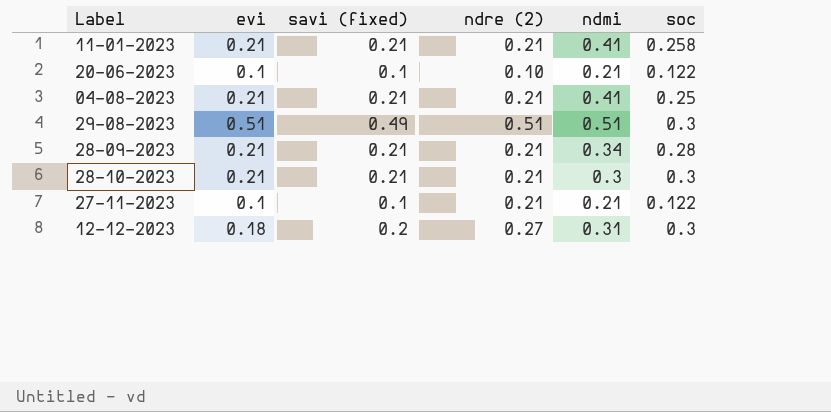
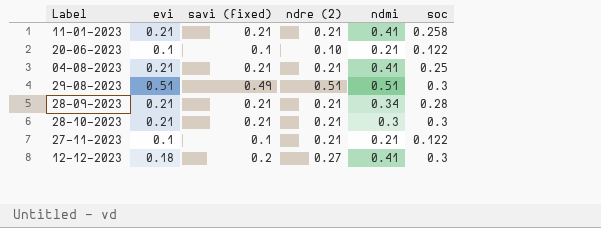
12-12-2023 | ndmi: 0.31 -> 0.41

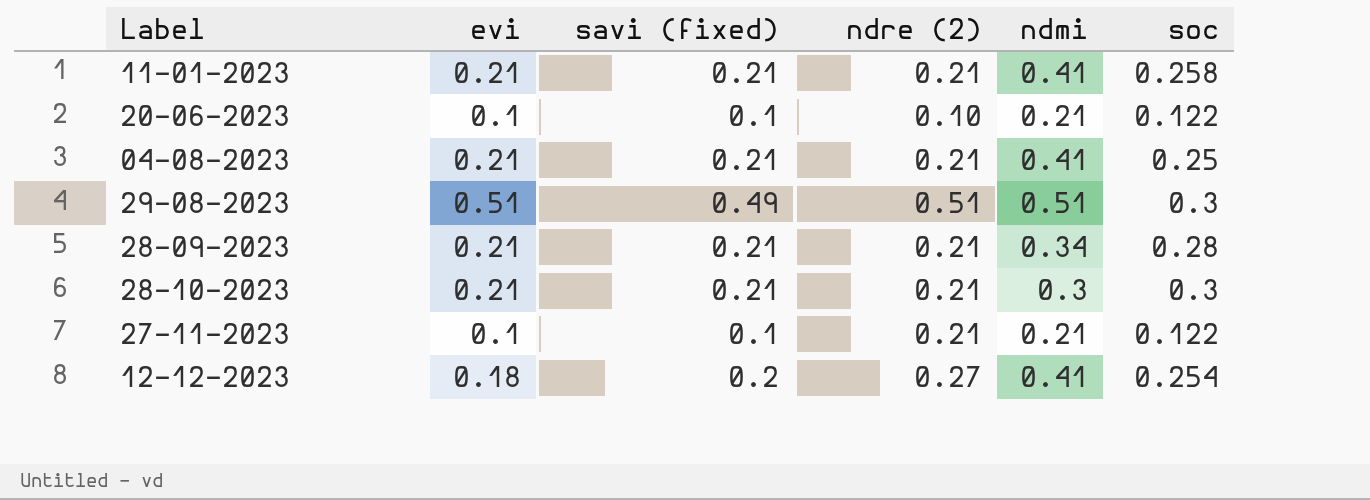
12-12-2023 | soc: 0.3 -> 0.254

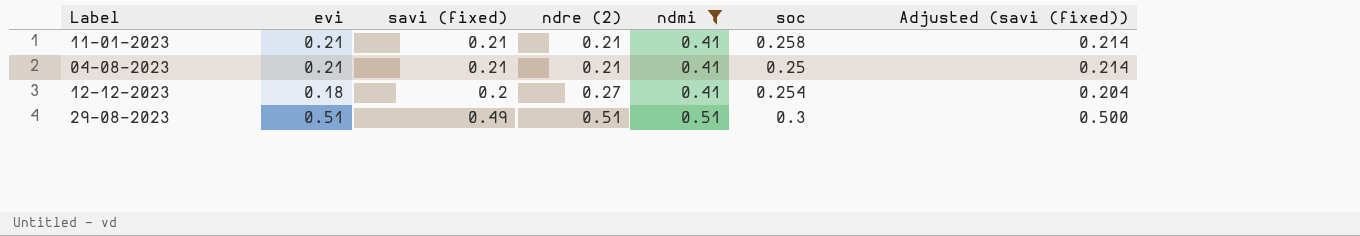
filter: none -> ndmi >= 0.41
row order: Label ascending -> ndre (2) ascending
column Adjusted (savi (fixed)) | formula: none -> [savi (fixed)] * 1.02

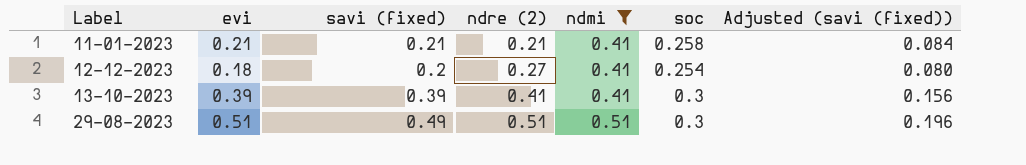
column Adjusted (savi (fixed)) | formula: [savi (fixed)] * 1.02 -> [savi (fixed)] * 0.4
row 04-08-2023: 0.21 | 0.21 | 0.21 | 0.41 | 0.25 | 0.214 -> none
row 13-10-2023: none -> 0.39 | 0.39 | 0.41 | 0.41 | 0.3 | 0.156

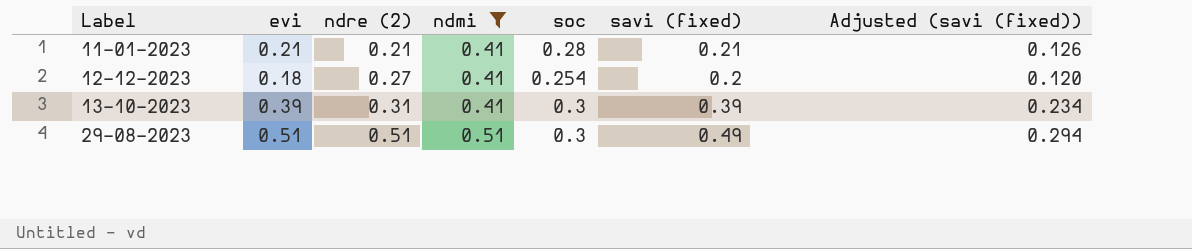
column savi (fixed) | position: 3 -> 6
column Adjusted (savi (fixed)) | formula: [savi (fixed)] * 0.4 -> [savi (fixed)] * 0.6
11-01-2023 | soc: 0.258 -> 0.28
13-10-2023 | ndre (2): 0.41 -> 0.31

